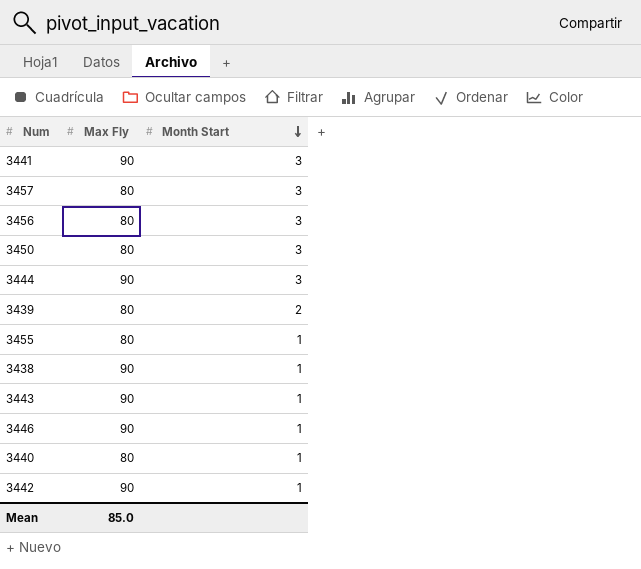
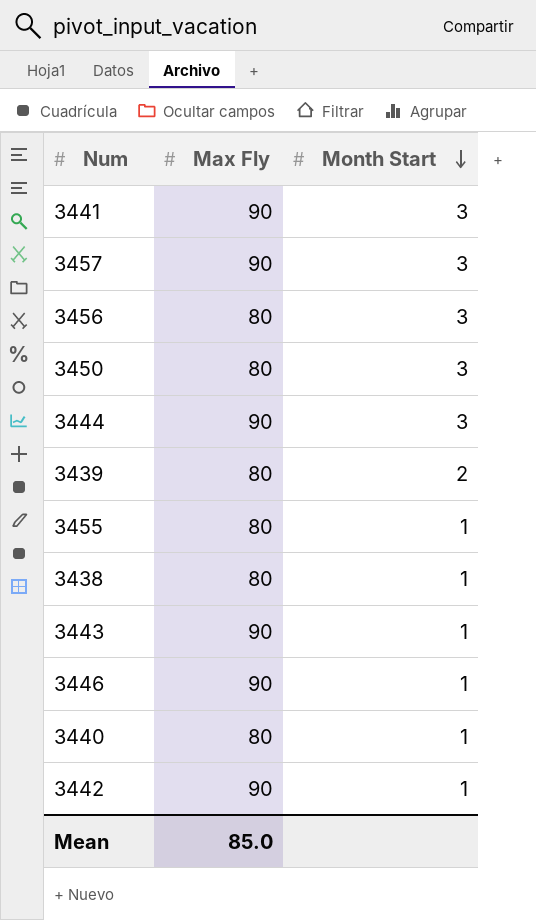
3457 | Max Fly: 80 -> 90
3438 | Max Fly: 90 -> 80

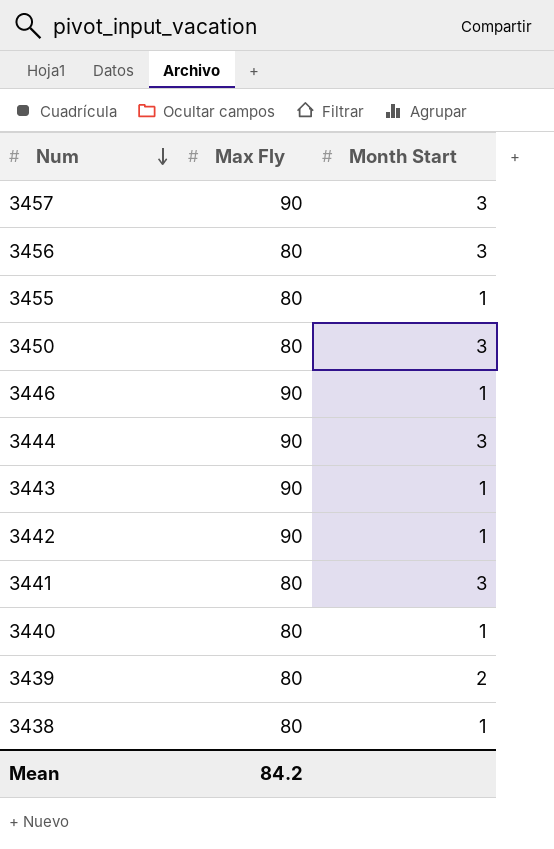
row order: Month Start descending -> Num descending
3441 | Max Fly: 90 -> 80
Mean | Max Fly: 85.0 -> 84.2

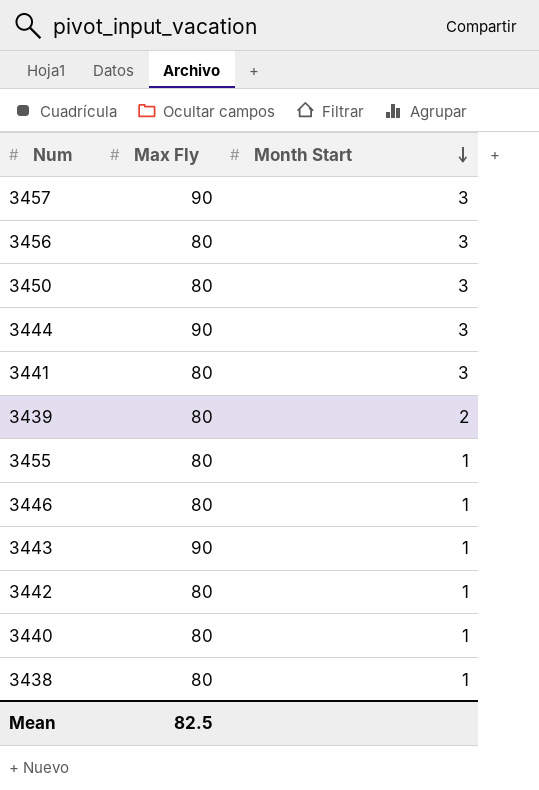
row order: Num descending -> Month Start descending
3446 | Max Fly: 90 -> 80
3442 | Max Fly: 90 -> 80
Mean | Max Fly: 84.2 -> 82.5

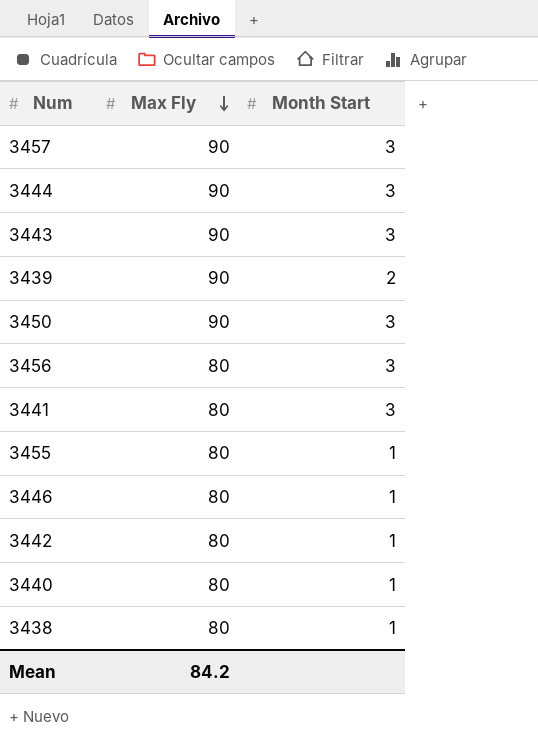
row order: Month Start descending -> Max Fly descending
3443 | Month Start: 1 -> 3
3439 | Max Fly: 80 -> 90
3450 | Max Fly: 80 -> 90
Mean | Max Fly: 82.5 -> 84.2

